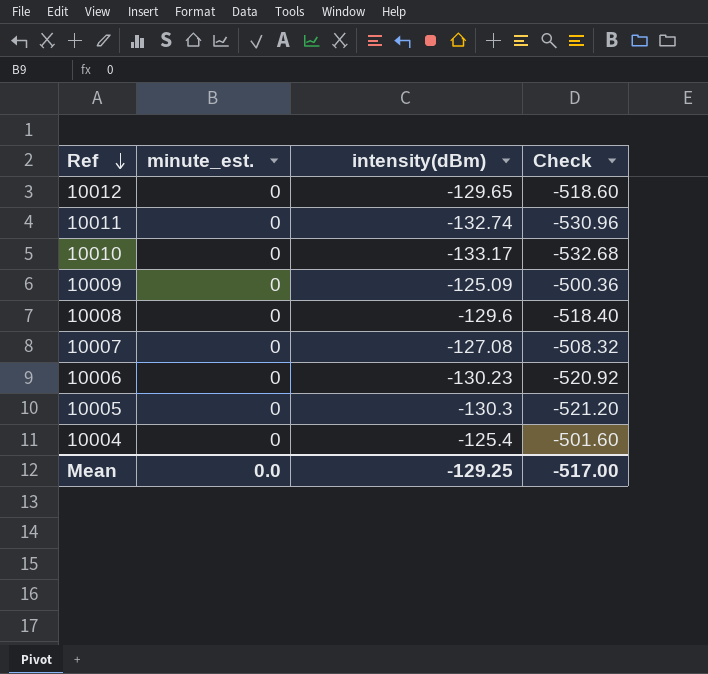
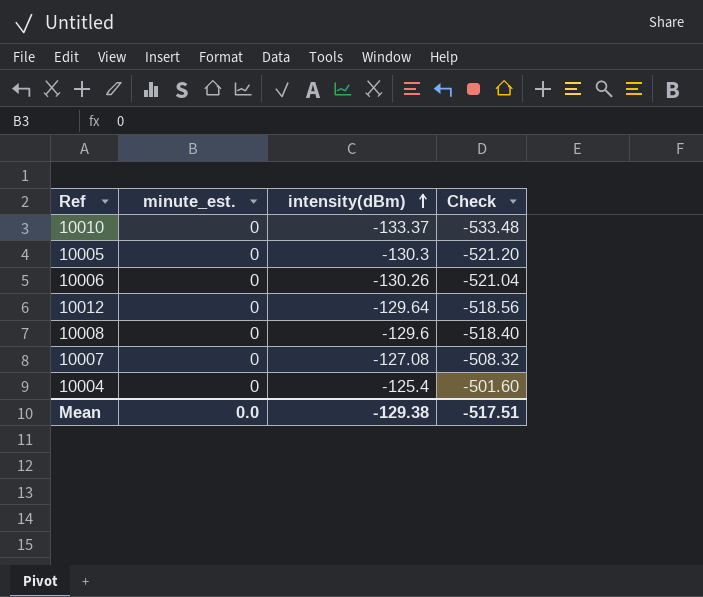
row order: Ref descending -> intensity(dBm) ascending
row 10011: 0 | -132.74 | -530.96 -> none
row 10009: 0 | -125.09 | -500.36 -> none
10010 | intensity(dBm): -133.17 -> -133.37
10010 | Check: -532.68 -> -533.48
10006 | intensity(dBm): -130.23 -> -130.26
10006 | Check: -520.92 -> -521.04
10012 | intensity(dBm): -129.65 -> -129.64
10012 | Check: -518.60 -> -518.56
Mean | intensity(dBm): -129.25 -> -129.38
Mean | Check: -517.00 -> -517.51

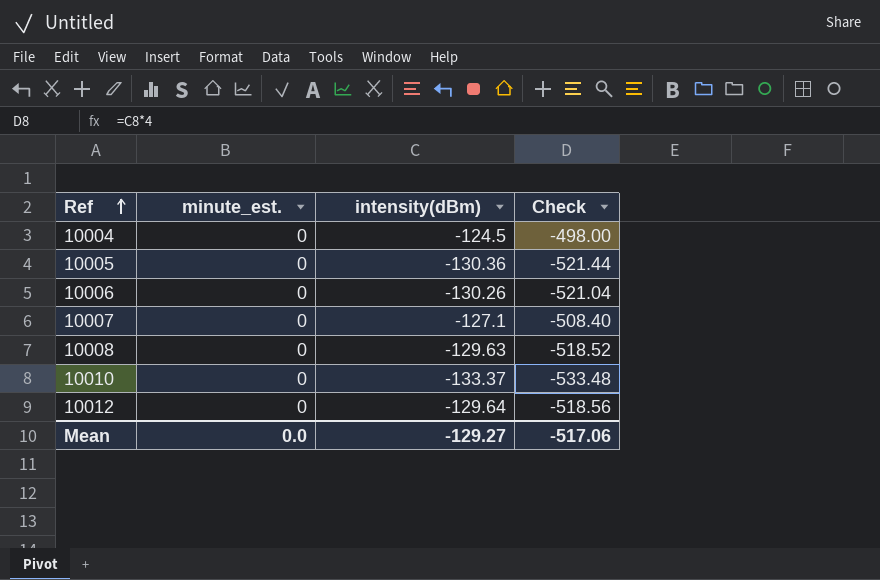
row order: intensity(dBm) ascending -> Ref ascending
10004 | intensity(dBm): -125.4 -> -124.5
10004 | Check: -501.60 -> -498.00
10005 | intensity(dBm): -130.3 -> -130.36
10005 | Check: -521.20 -> -521.44
10007 | intensity(dBm): -127.08 -> -127.1
10007 | Check: -508.32 -> -508.40
10008 | intensity(dBm): -129.6 -> -129.63
10008 | Check: -518.40 -> -518.52
Mean | intensity(dBm): -129.38 -> -129.27
Mean | Check: -517.51 -> -517.06

